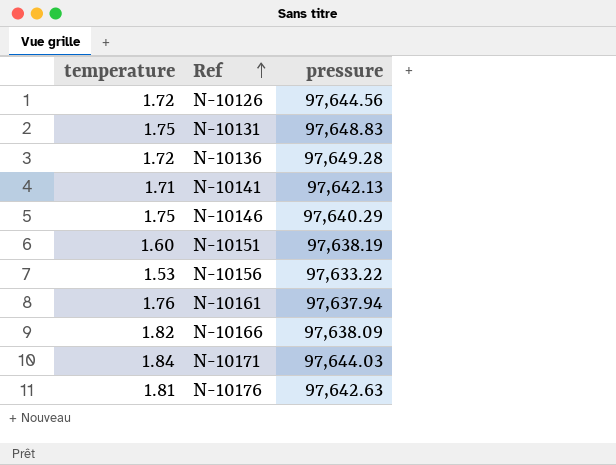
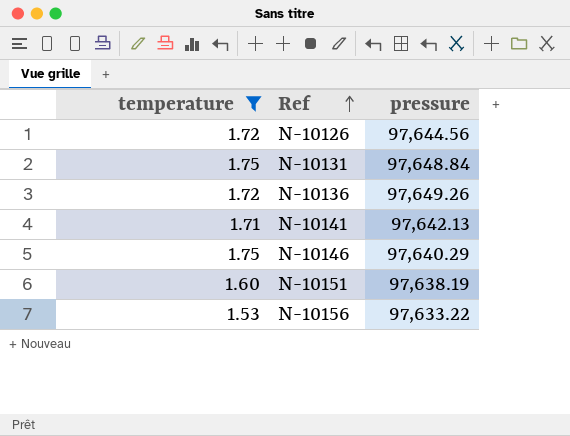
filter: none -> temperature <= 1.75
N-10131 | pressure: 97,648.83 -> 97,648.84
N-10136 | pressure: 97,649.28 -> 97,649.26

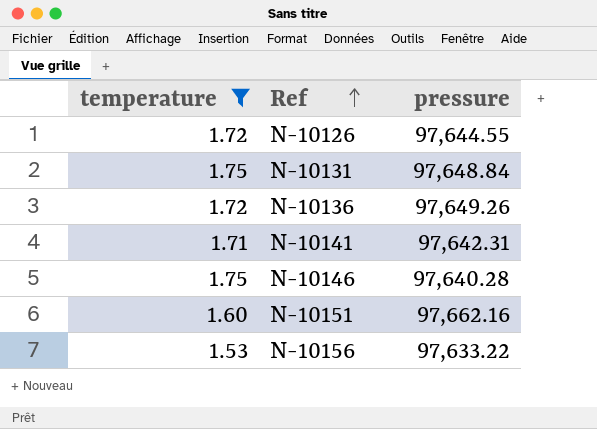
N-10126 | pressure: 97,644.56 -> 97,644.55
N-10141 | pressure: 97,642.13 -> 97,642.31
N-10146 | pressure: 97,640.29 -> 97,640.28
N-10151 | pressure: 97,638.19 -> 97,662.16

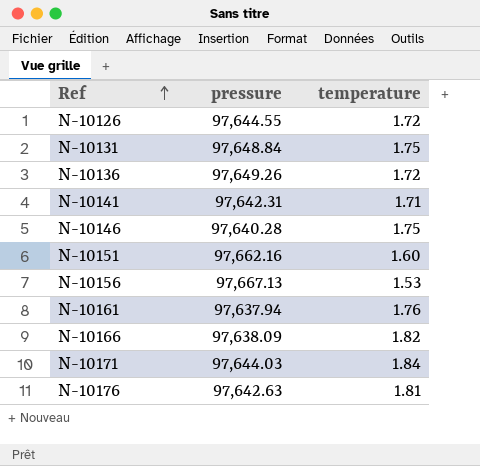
filter: temperature <= 1.75 -> none
column temperature | position: 1 -> 3
N-10156 | pressure: 97,633.22 -> 97,667.13

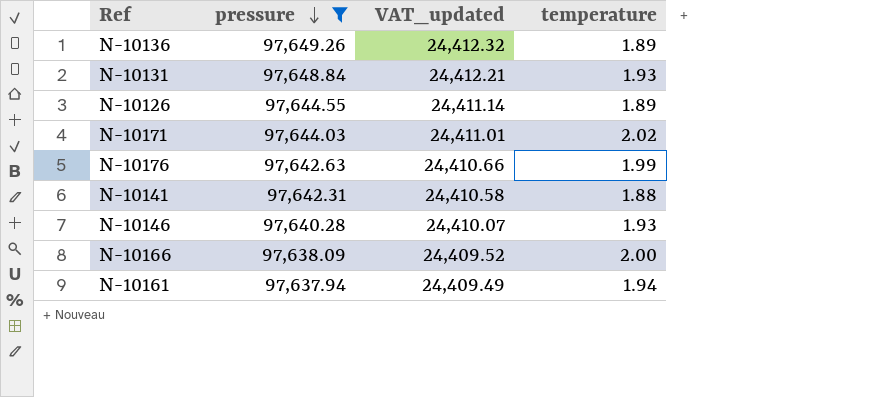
filter: none -> pressure <= 97,649.26
row order: Ref ascending -> pressure descending
column VAT_updated | formula: none -> [pressure] * 0.25
N-10136 | temperature: 1.72 -> 1.89
N-10131 | temperature: 1.75 -> 1.93
N-10126 | temperature: 1.72 -> 1.89
N-10171 | temperature: 1.84 -> 2.02
N-10176 | temperature: 1.81 -> 1.99
N-10141 | temperature: 1.71 -> 1.88
N-10146 | temperature: 1.75 -> 1.93
N-10166 | temperature: 1.82 -> 2.00
N-10161 | temperature: 1.76 -> 1.94

